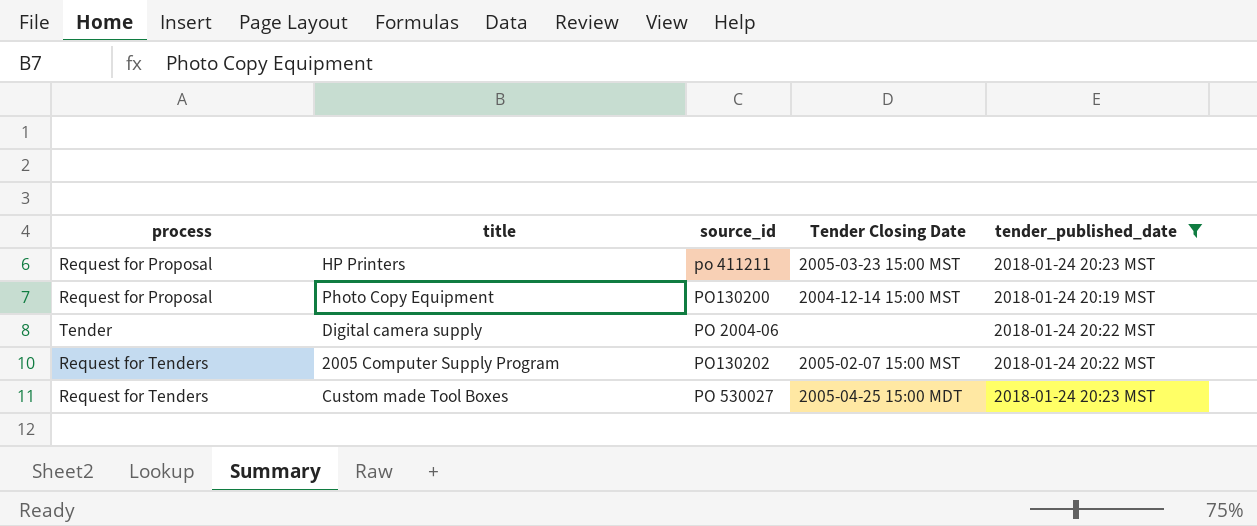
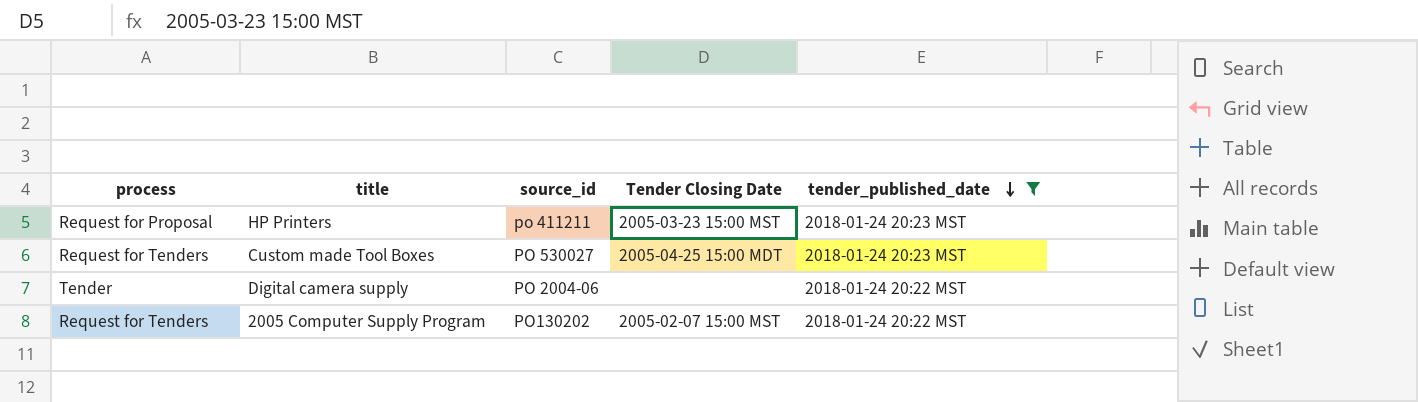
row order: none -> tender_published_date descending
row Photo Copy Equipment: Request for Proposal | PO130200 | 2004-12-14 15:00 MST | 2018-01-24 20:19 MST -> none

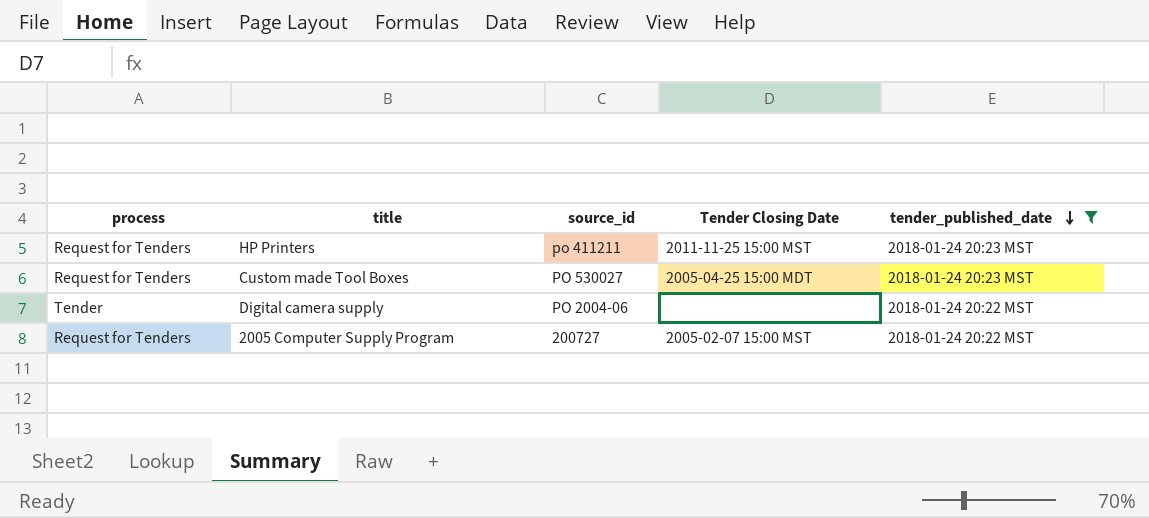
HP Printers | process: Request for Proposal -> Request for Tenders
HP Printers | Tender Closing Date: 2005-03-23 15:00 MST -> 2011-11-25 15:00 MST
2005 Computer Supply Program | source_id: PO130202 -> 200727

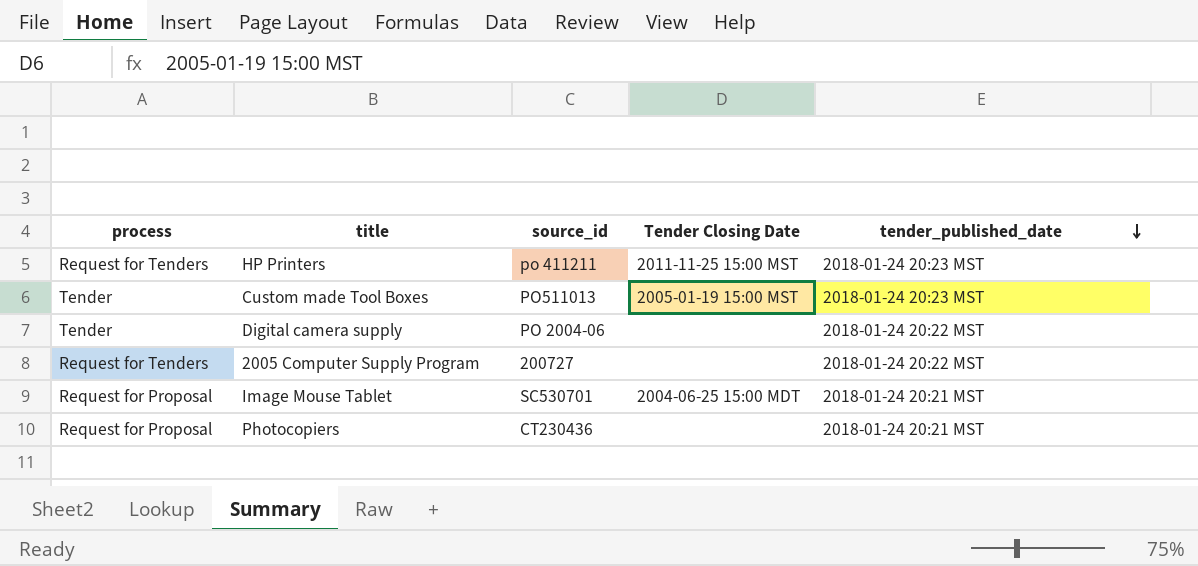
filter: tender_published_date != 2018-01-24 20:21 MST -> none
Custom made Tool Boxes | process: Request for Tenders -> Tender
Custom made Tool Boxes | source_id: PO 530027 -> PO511013
Custom made Tool Boxes | Tender Closing Date: 2005-04-25 15:00 MDT -> 2005-01-19 15:00 MST
2005 Computer Supply Program | Tender Closing Date: 2005-02-07 15:00 MST -> none

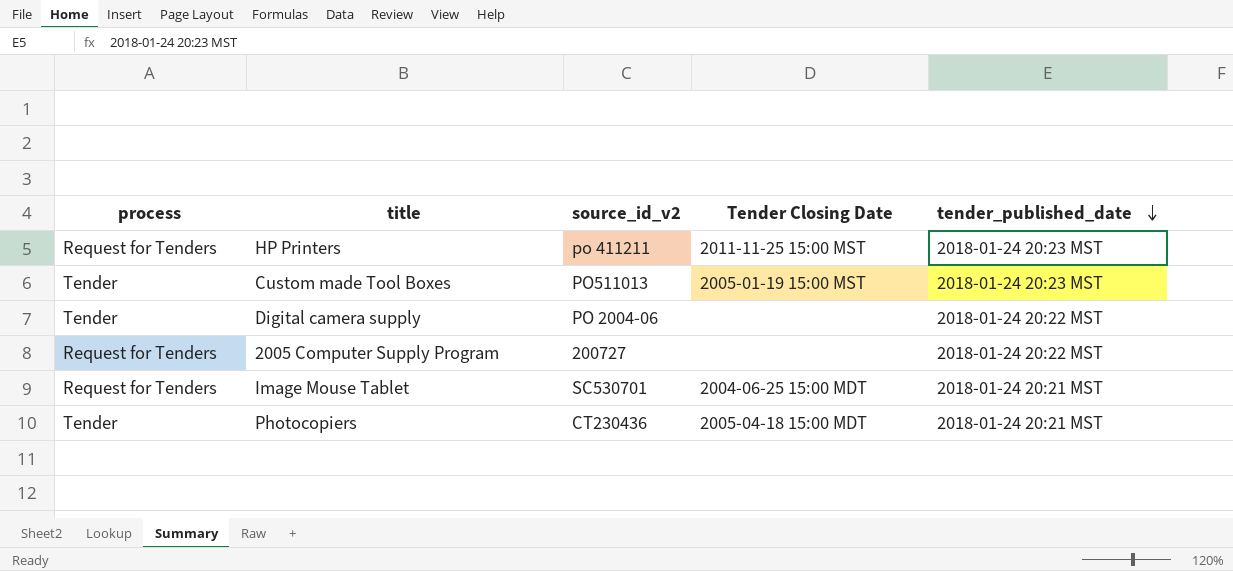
column name: source_id -> source_id_v2
Image Mouse Tablet | process: Request for Proposal -> Request for Tenders
Photocopiers | process: Request for Proposal -> Tender
Photocopiers | Tender Closing Date: none -> 2005-04-18 15:00 MDT

